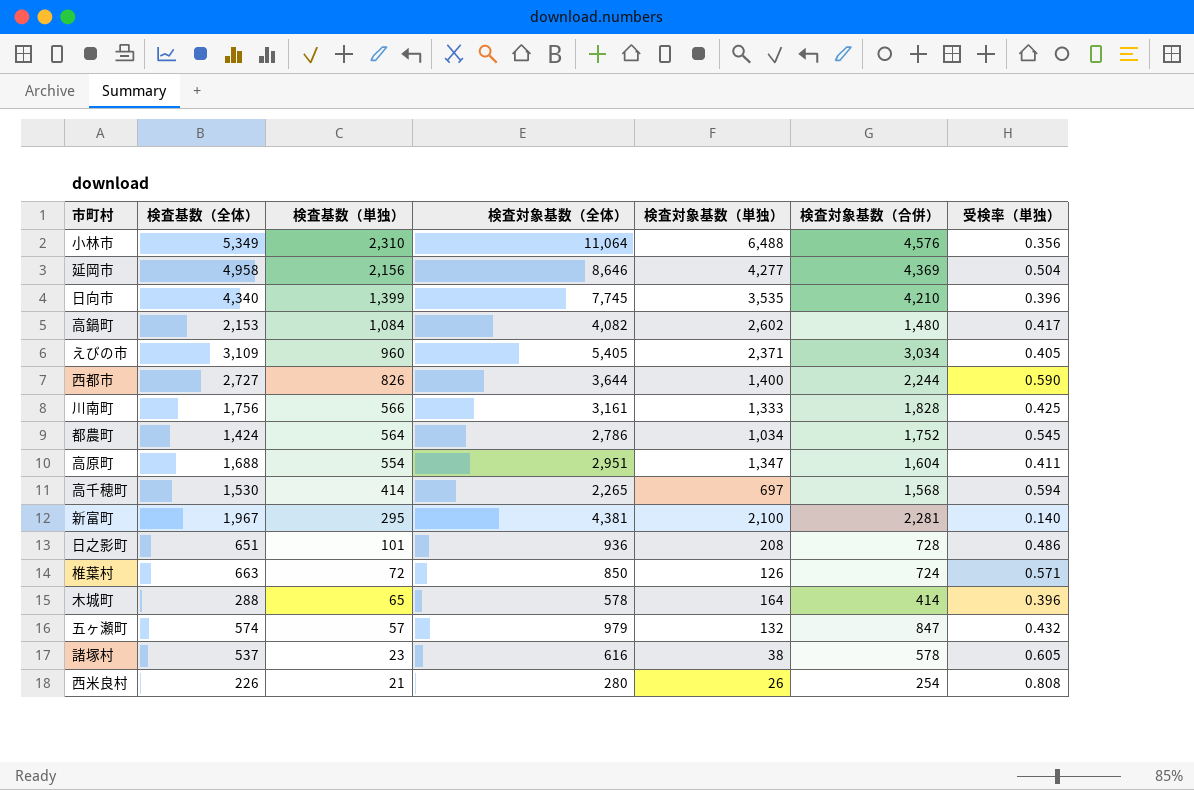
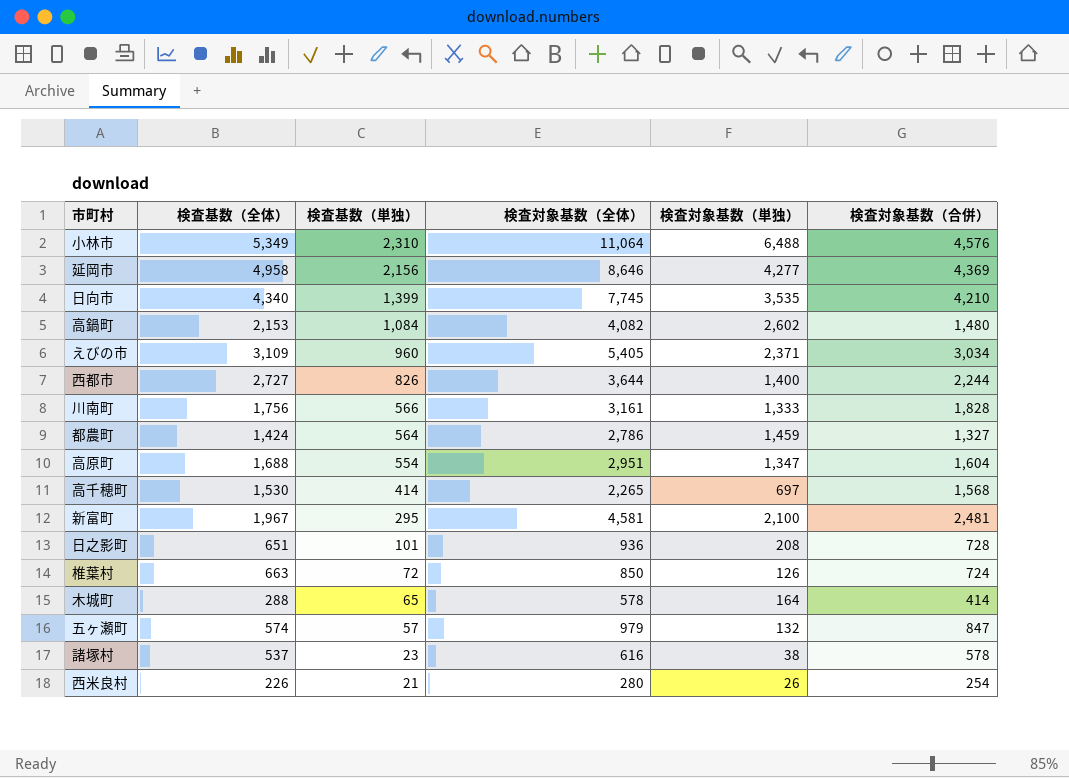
column 受検率（単独） | formula: [検査基数（単独）] / [検査対象基数（単独）] -> none
都農町 | 検査対象基数（単独）: 1,034 -> 1,459
都農町 | 検査対象基数（合併）: 1,752 -> 1,327
新富町 | 検査対象基数（全体）: 4,381 -> 4,581
新富町 | 検査対象基数（合併）: 2,281 -> 2,481

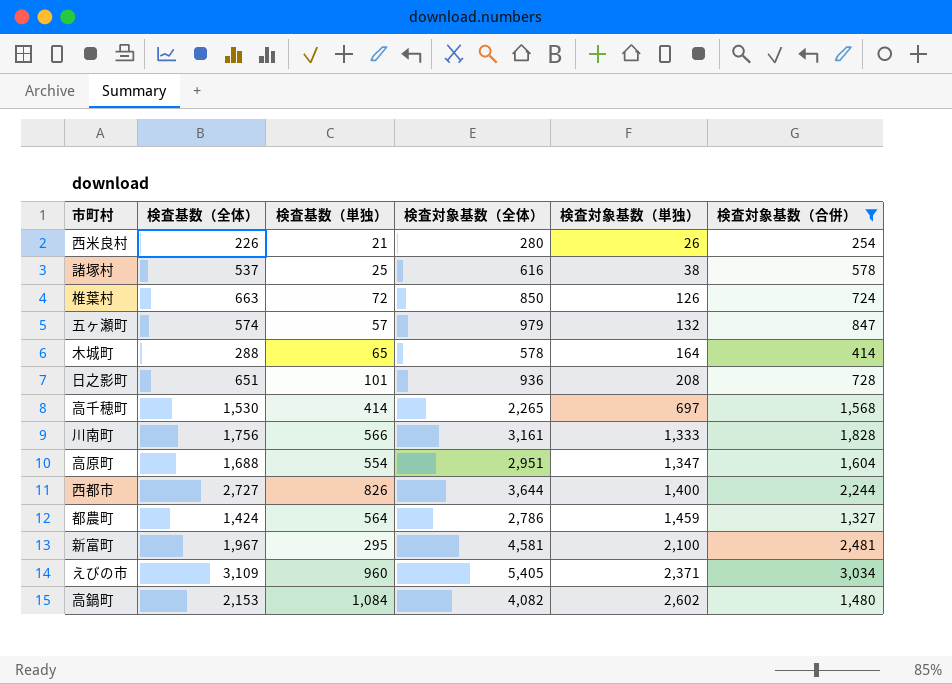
filter: none -> 検査対象基数（合併） <= 3,034
row order: 検査基数（単独） descending -> 検査対象基数（単独） ascending
諸塚村 | 検査基数（単独）: 23 -> 25

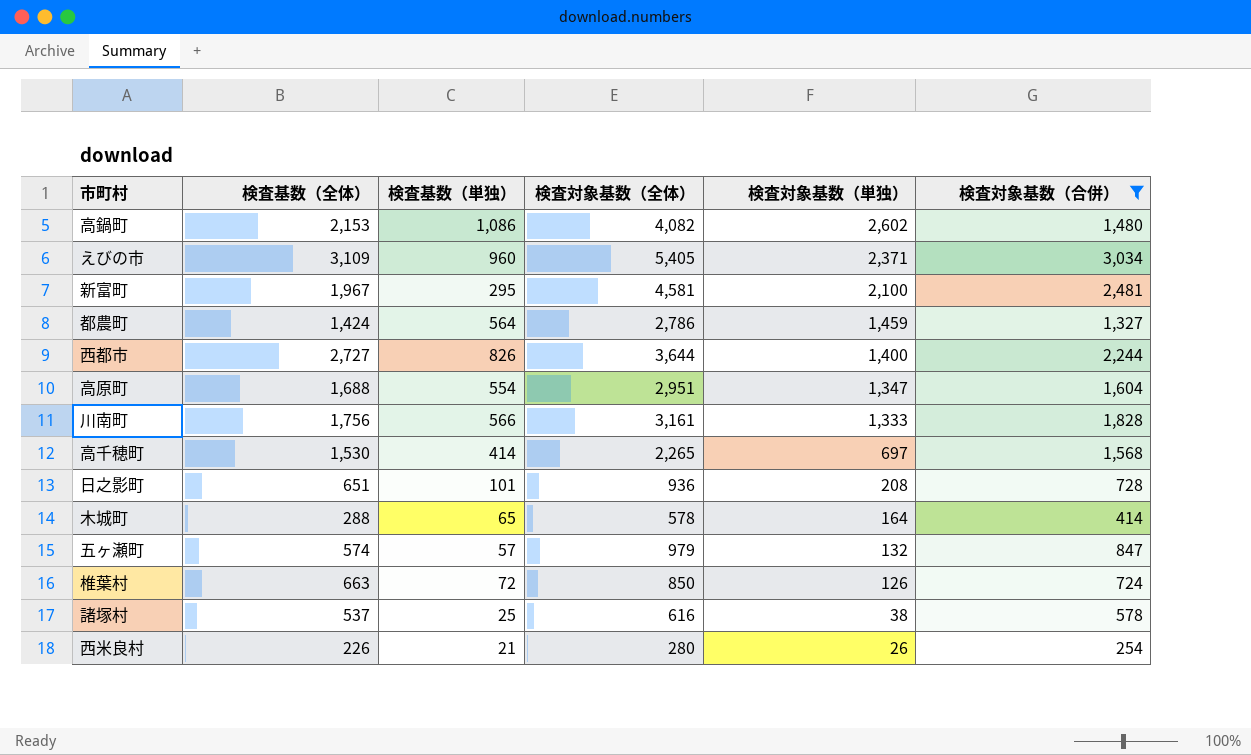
row order: 検査対象基数（単独） ascending -> 検査対象基数（単独） descending
高鍋町 | 検査基数（単独）: 1,084 -> 1,086

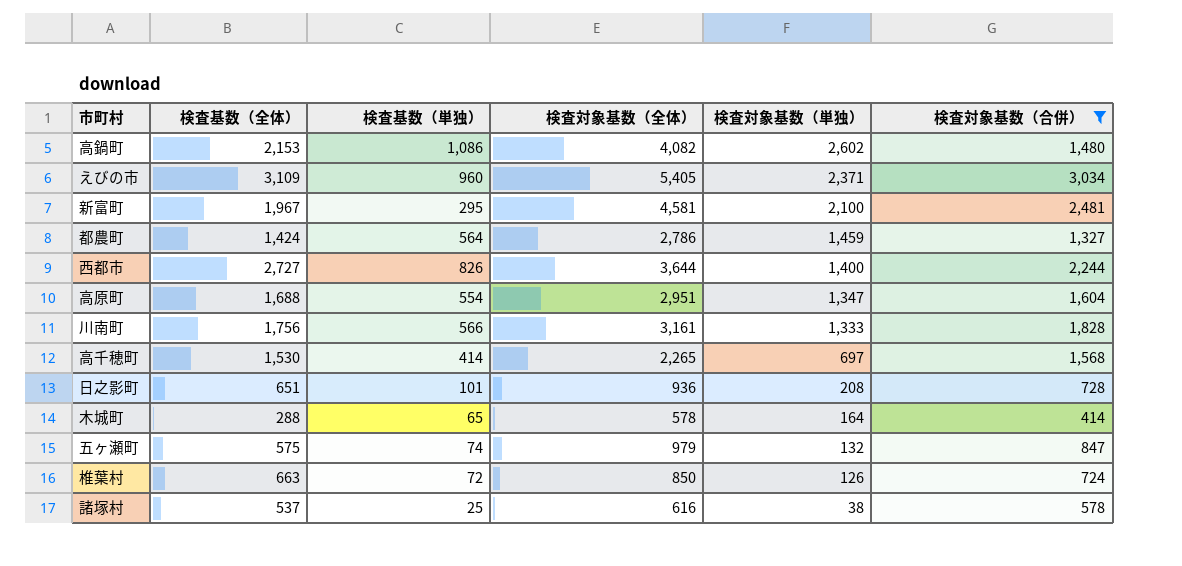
row 西米良村: 226 | 21 | 280 | 26 | 254 -> none
五ヶ瀬町 | 検査基数（全体）: 574 -> 575
五ヶ瀬町 | 検査基数（単独）: 57 -> 74

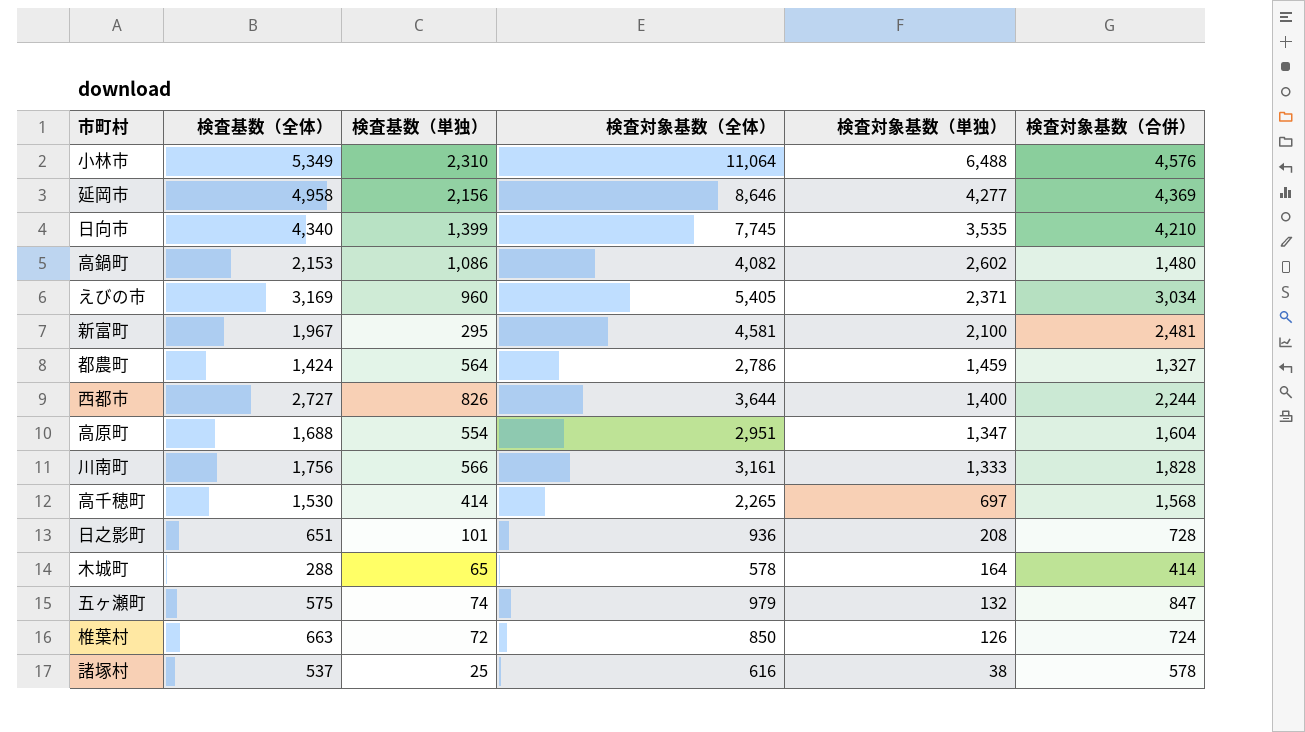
filter: 検査対象基数（合併） <= 3,034 -> none
えびの市 | 検査基数（全体）: 3,109 -> 3,169

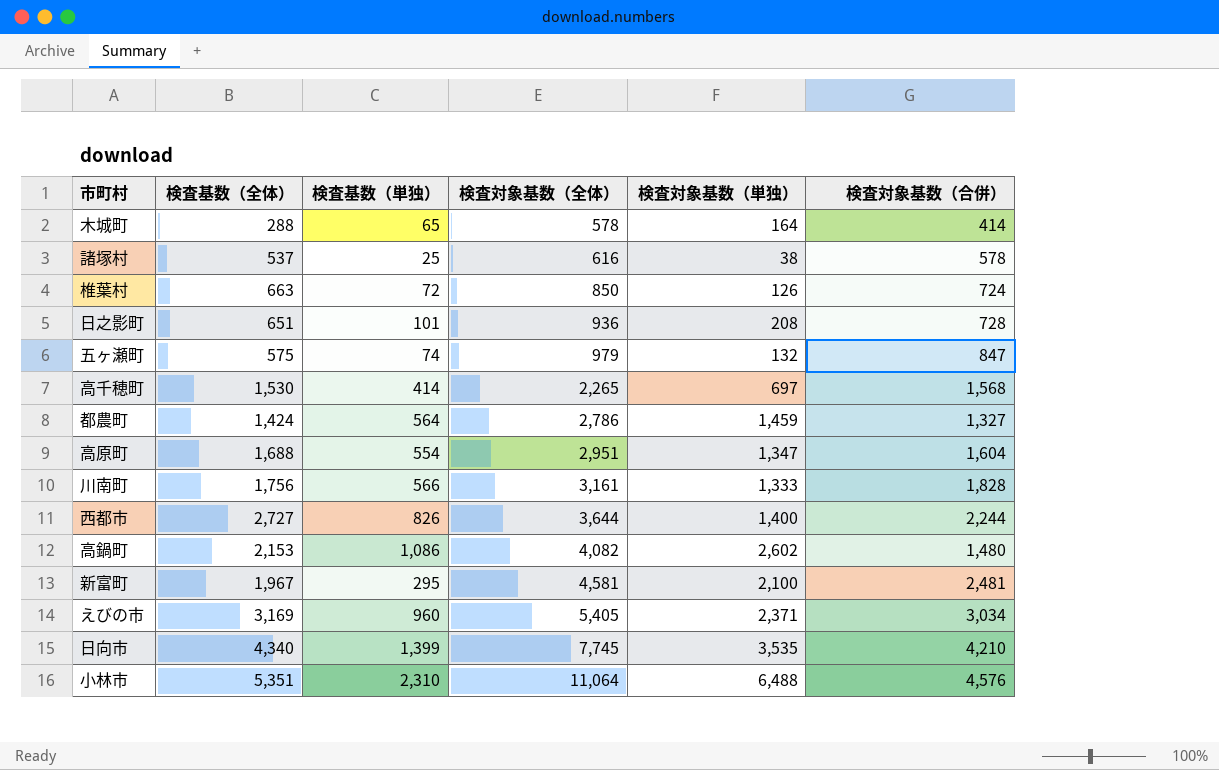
row order: 検査対象基数（単独） descending -> 検査対象基数（全体） ascending
row 延岡市: 4,958 | 2,156 | 8,646 | 4,277 | 4,369 -> none
小林市 | 検査基数（全体）: 5,349 -> 5,351

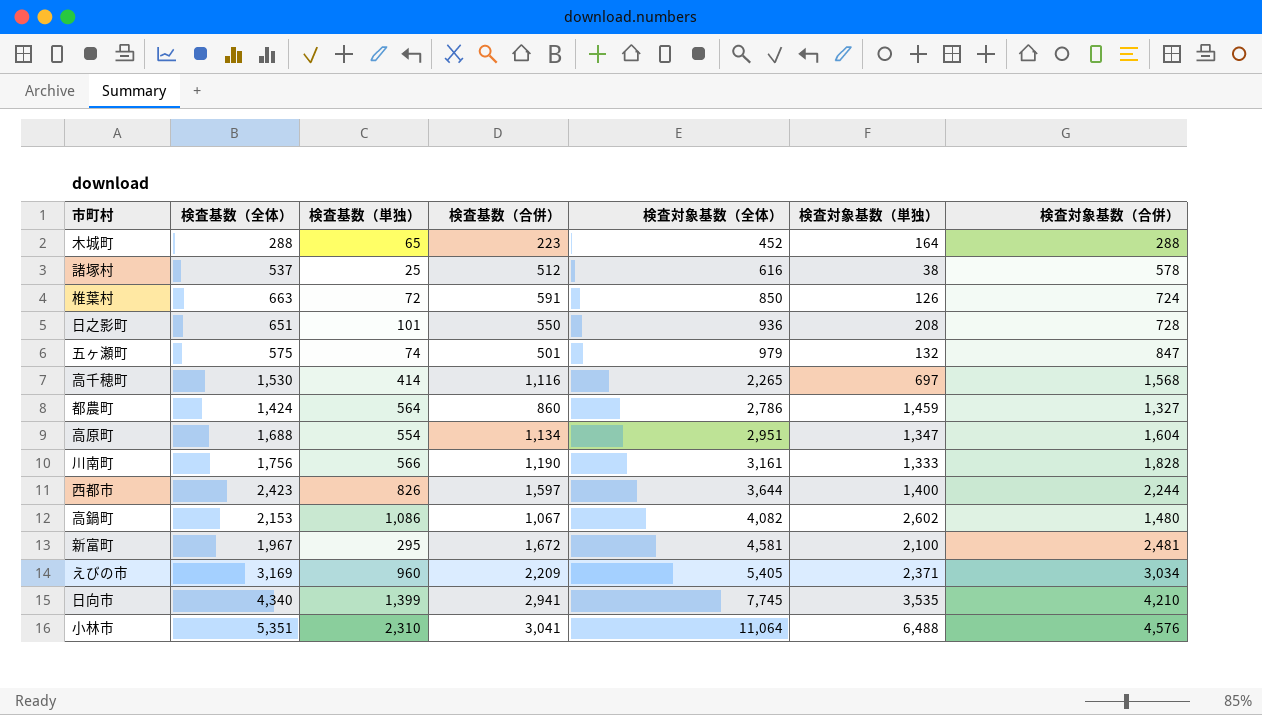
column 検査基数（合併） | formula: none -> [検査基数（全体）] - [検査基数（単独）]
木城町 | 検査対象基数（全体）: 578 -> 452
木城町 | 検査対象基数（合併）: 414 -> 288
西都市 | 検査基数（全体）: 2,727 -> 2,423

